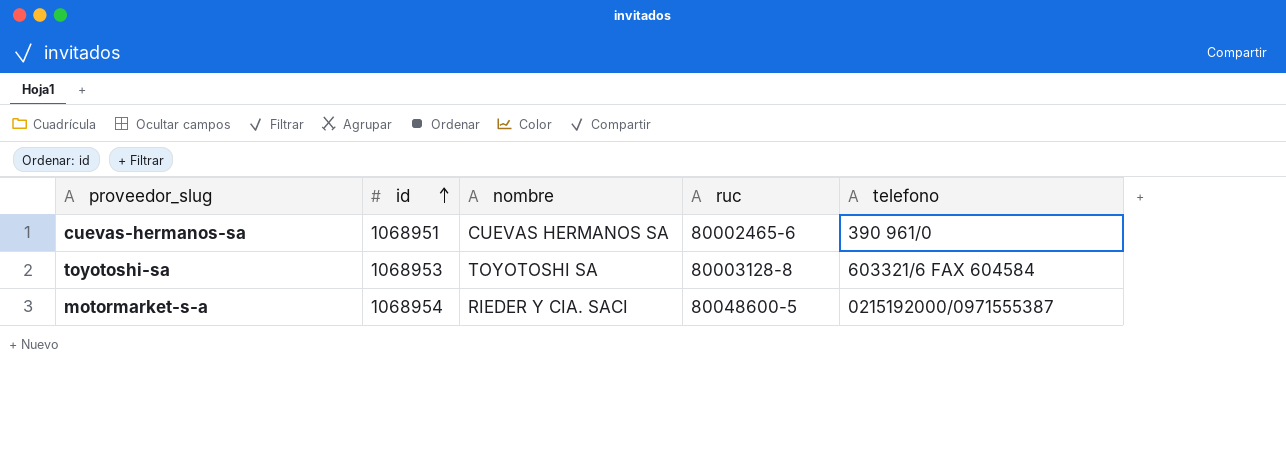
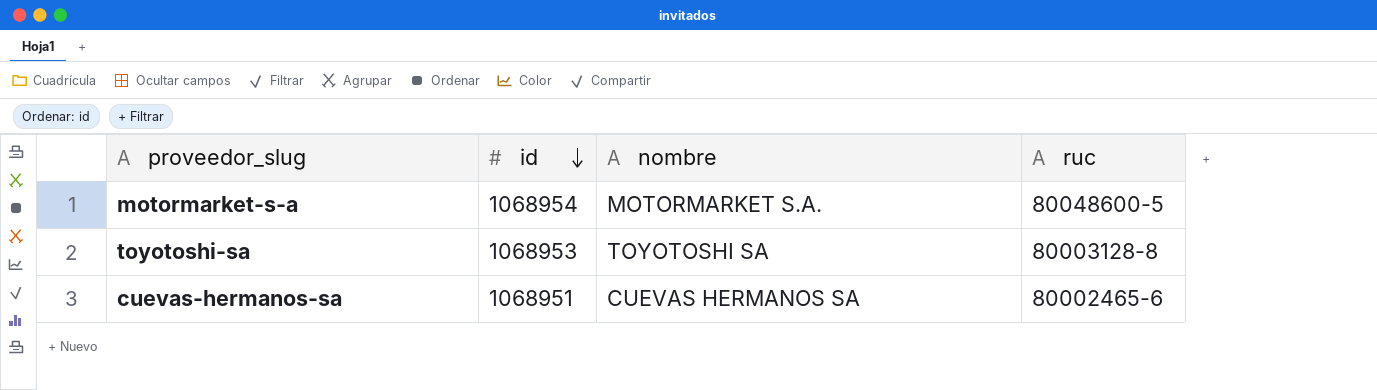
row order: id ascending -> id descending
column telefono | position: 5 -> none
motormarket-s-a | nombre: RIEDER Y CIA. SACI -> MOTORMARKET S.A.

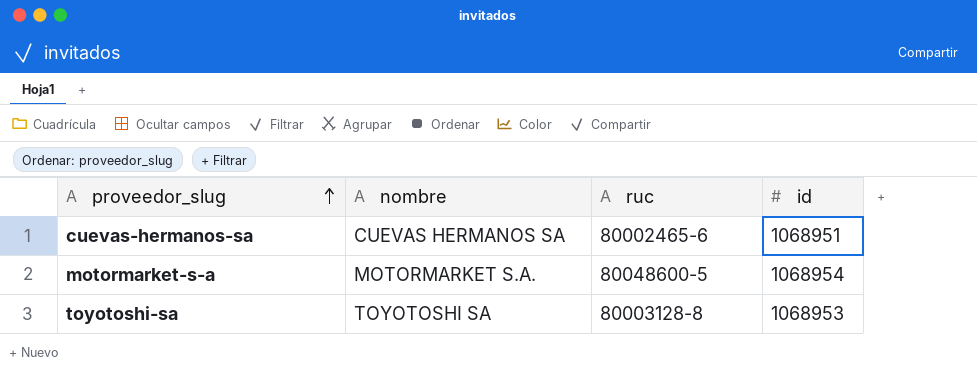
row order: id descending -> proveedor_slug ascending
column id | position: 2 -> 4

